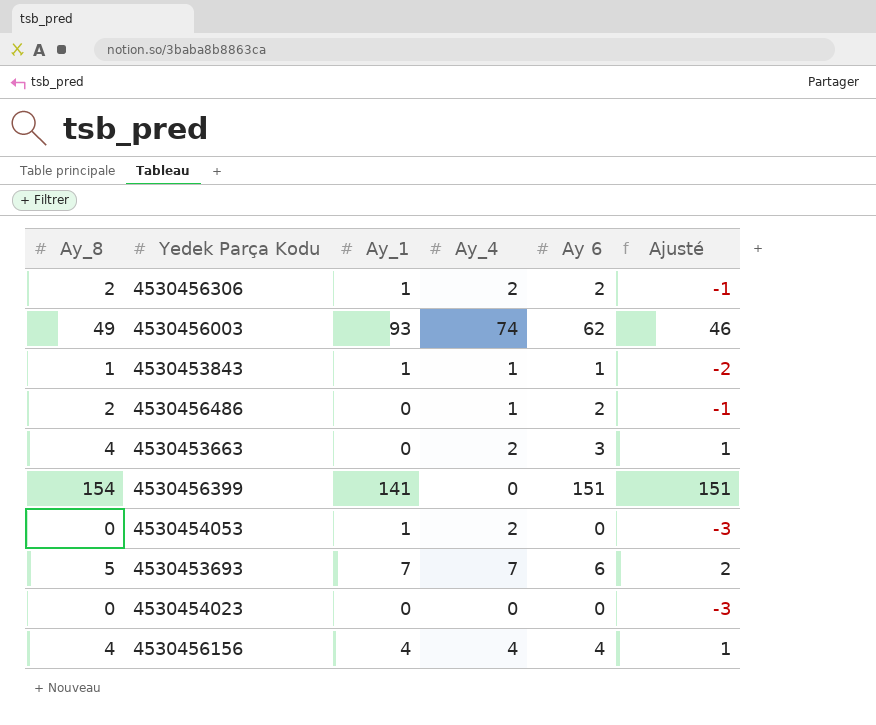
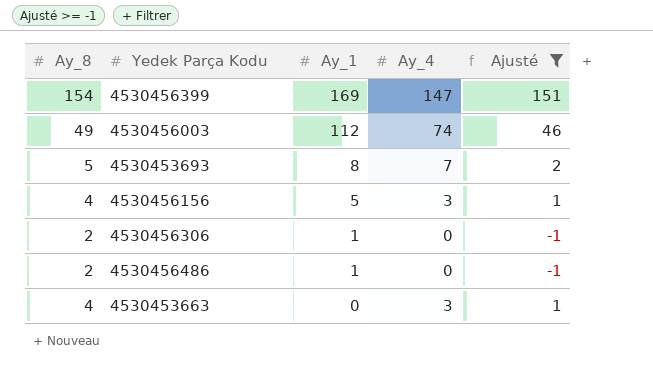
filter: none -> Ajusté >= -1
row order: none -> Ay_1 descending
column Ay 6 | position: 5 -> none
4530456399 | Ay_1: 141 -> 169
4530456399 | Ay_4: 0 -> 147
4530456003 | Ay_1: 93 -> 112
4530453693 | Ay_1: 7 -> 8
4530456156 | Ay_1: 4 -> 5
4530456156 | Ay_4: 4 -> 3
4530456306 | Ay_4: 2 -> 0
4530456486 | Ay_1: 0 -> 1
4530456486 | Ay_4: 1 -> 0
4530453663 | Ay_4: 2 -> 3

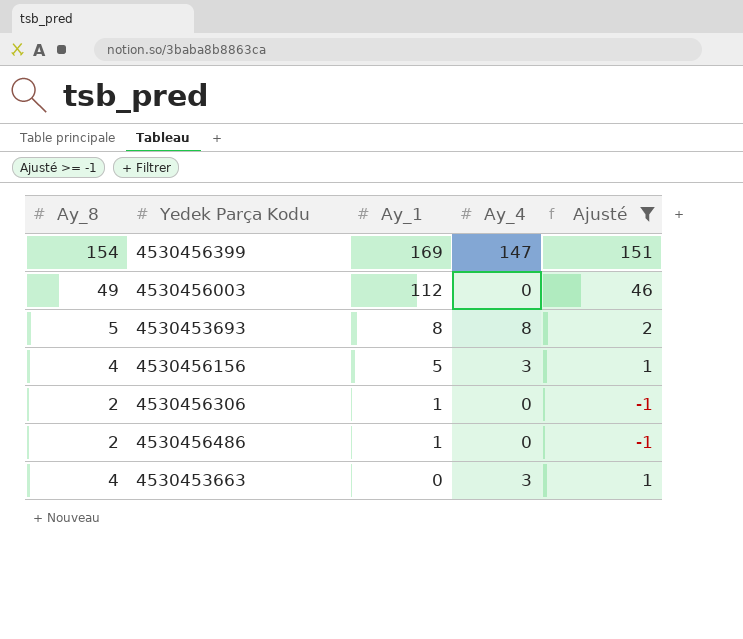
4530456003 | Ay_4: 74 -> 0
4530453693 | Ay_4: 7 -> 8

